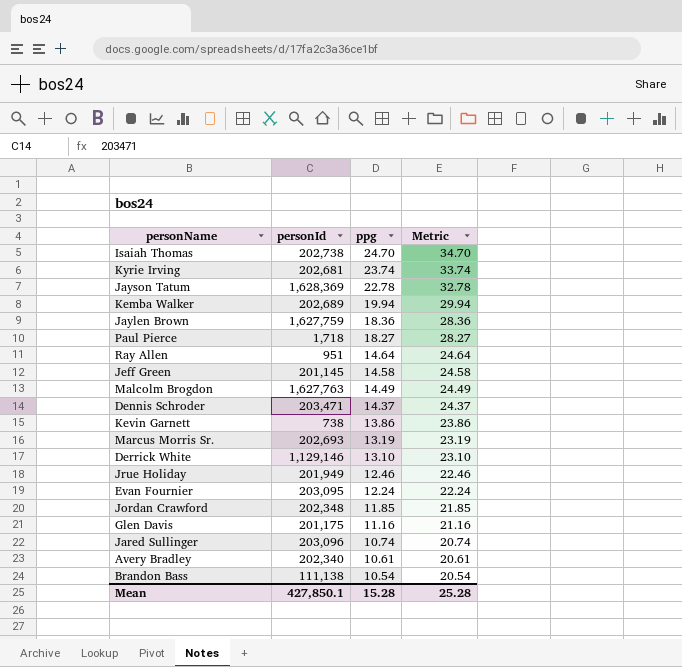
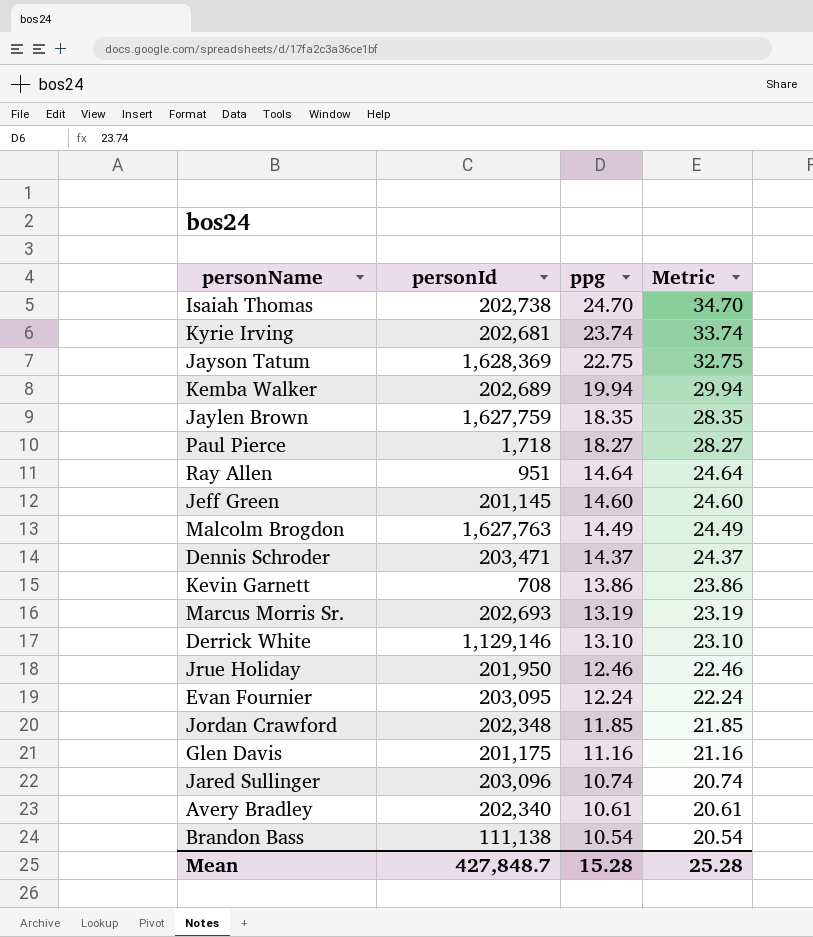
Jayson Tatum | ppg: 22.78 -> 22.75
Jayson Tatum | Metric: 32.78 -> 32.75
Jaylen Brown | ppg: 18.36 -> 18.35
Jaylen Brown | Metric: 28.36 -> 28.35
Jeff Green | ppg: 14.58 -> 14.60
Jeff Green | Metric: 24.58 -> 24.60
Kevin Garnett | personId: 738 -> 708
Jrue Holiday | personId: 201,949 -> 201,950
Mean | personId: 427,850.1 -> 427,848.7

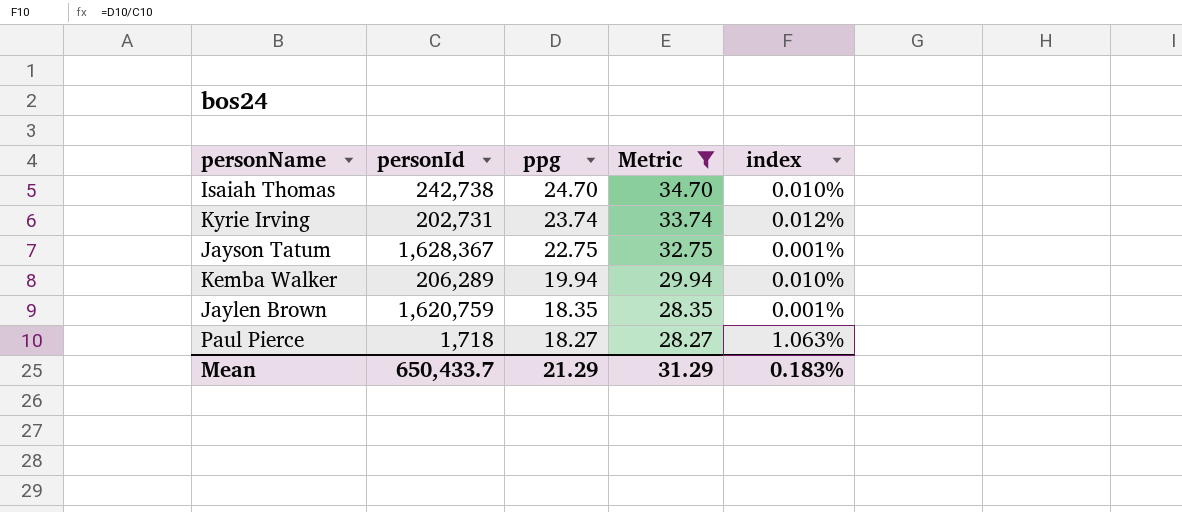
filter: none -> Metric >= 28.27
column index | formula: none -> [ppg] / [personId]
Isaiah Thomas | personId: 202,738 -> 242,738
Kyrie Irving | personId: 202,681 -> 202,731
Jayson Tatum | personId: 1,628,369 -> 1,628,367
Kemba Walker | personId: 202,689 -> 206,289
Jaylen Brown | personId: 1,627,759 -> 1,620,759
Mean | personId: 427,848.7 -> 650,433.7
Mean | ppg: 15.28 -> 21.29
Mean | Metric: 25.28 -> 31.29

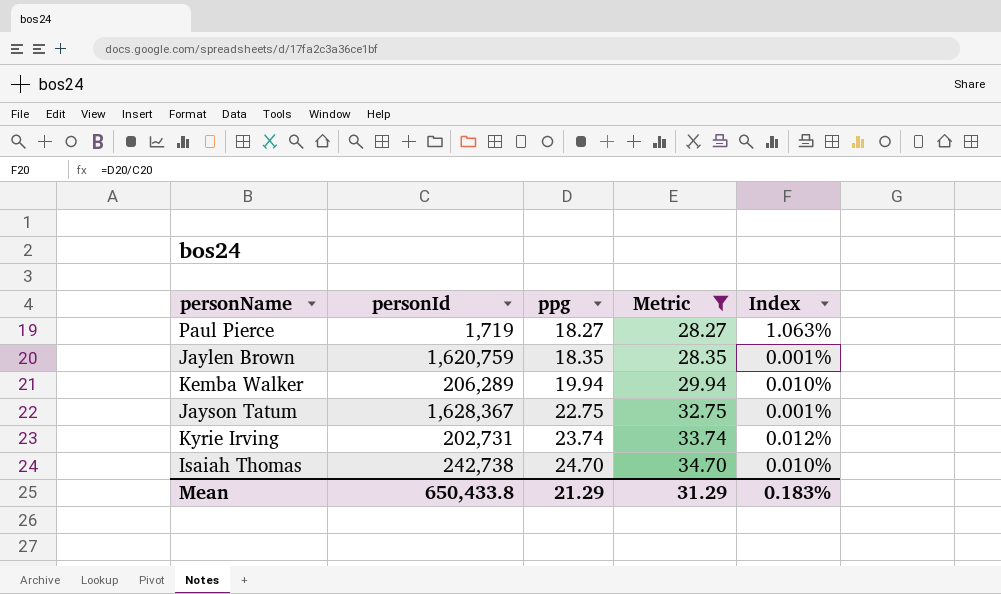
row order: ppg descending -> ppg ascending
column name: index -> Index
Paul Pierce | personId: 1,718 -> 1,719
Mean | personId: 650,433.7 -> 650,433.8

